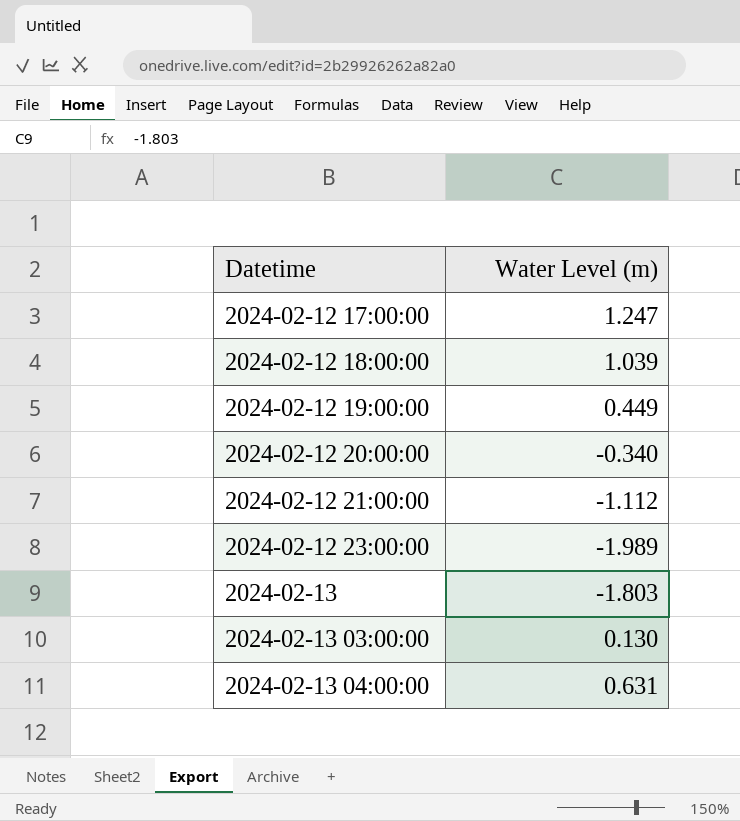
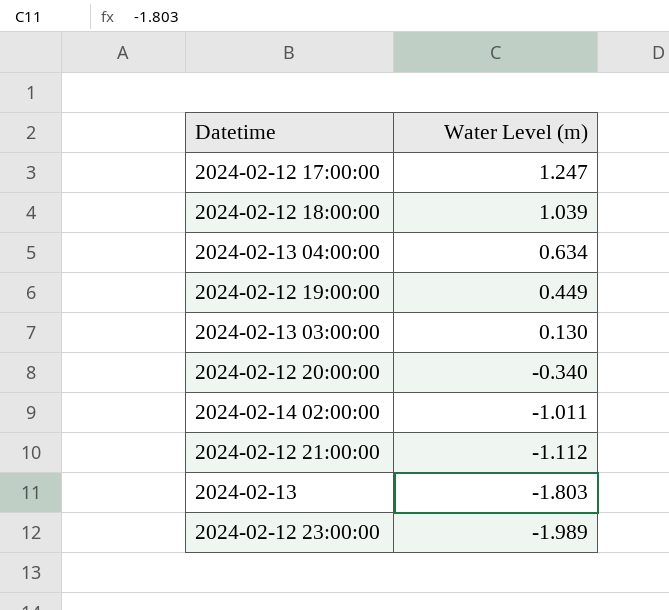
row order: Datetime ascending -> Water Level (m) descending
2024-02-13 04:00:00 | Water Level (m): 0.631 -> 0.634
row 2024-02-14 02:00:00: none -> -1.011

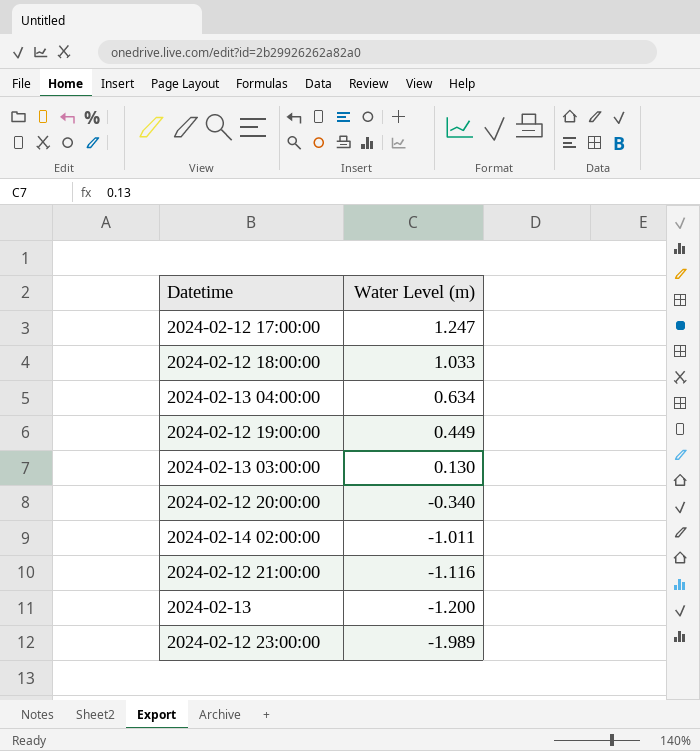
2024-02-12 18:00:00 | Water Level (m): 1.039 -> 1.033
2024-02-12 21:00:00 | Water Level (m): -1.112 -> -1.116
2024-02-13 | Water Level (m): -1.803 -> -1.200

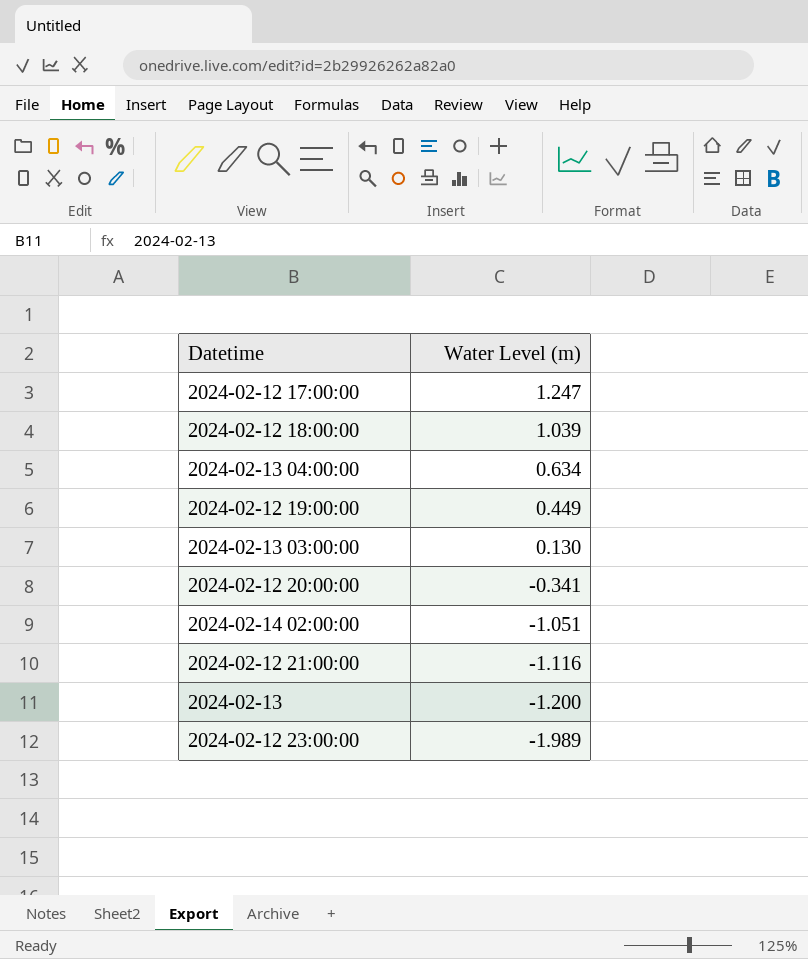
2024-02-12 18:00:00 | Water Level (m): 1.033 -> 1.039
2024-02-12 20:00:00 | Water Level (m): -0.340 -> -0.341
2024-02-14 02:00:00 | Water Level (m): -1.011 -> -1.051

